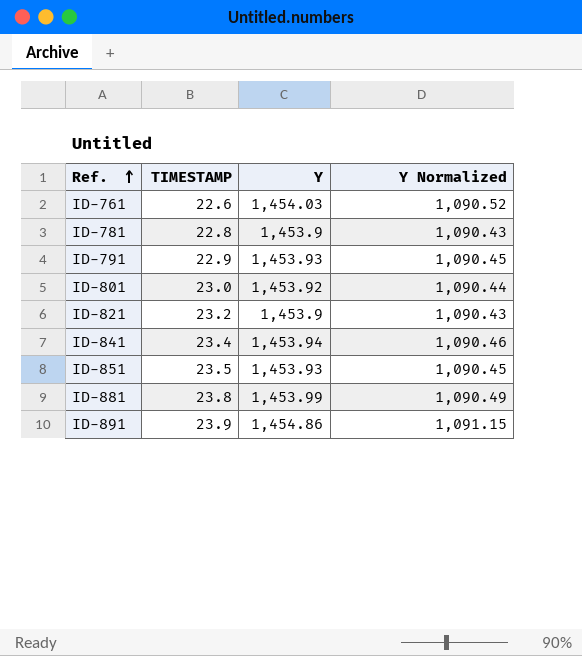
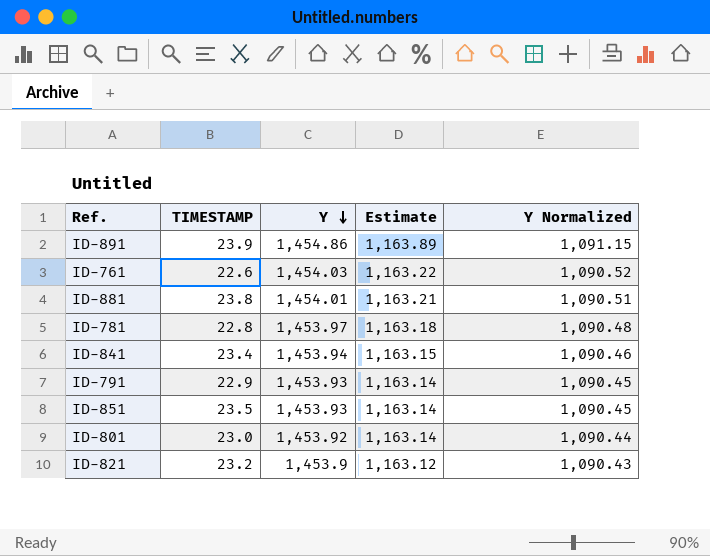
row order: Ref. ascending -> Y descending
column Estimate | formula: none -> [Y] * 0.8
ID-881 | Y: 1,453.99 -> 1,454.01
ID-881 | Y Normalized: 1,090.49 -> 1,090.51
ID-781 | Y: 1,453.9 -> 1,453.97
ID-781 | Y Normalized: 1,090.43 -> 1,090.48

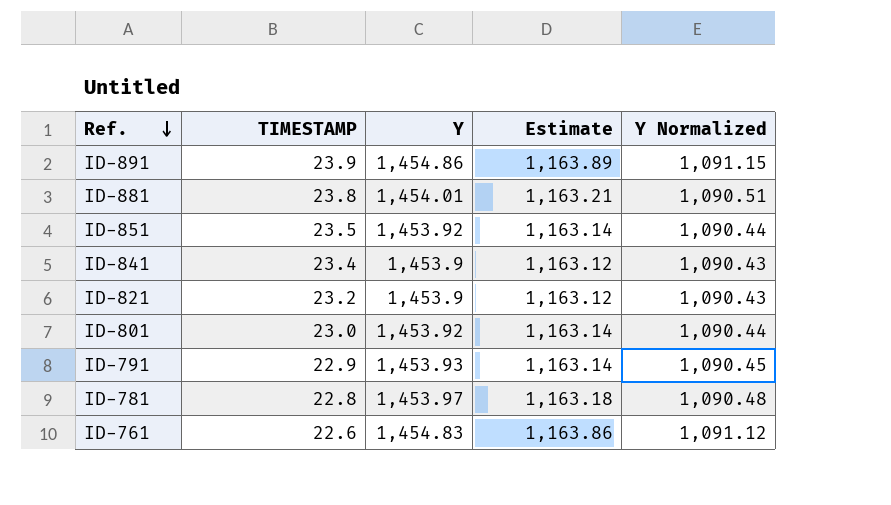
row order: Y descending -> Ref. descending
ID-851 | Y: 1,453.93 -> 1,453.92
ID-851 | Y Normalized: 1,090.45 -> 1,090.44
ID-841 | Y: 1,453.94 -> 1,453.9
ID-841 | Estimate: 1,163.15 -> 1,163.12
ID-841 | Y Normalized: 1,090.46 -> 1,090.43
ID-761 | Y: 1,454.03 -> 1,454.83
ID-761 | Estimate: 1,163.22 -> 1,163.86
ID-761 | Y Normalized: 1,090.52 -> 1,091.12

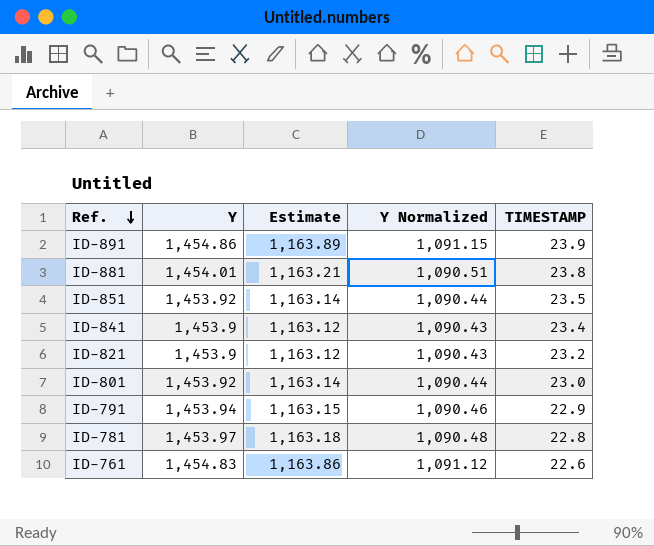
column TIMESTAMP | position: 2 -> 5
ID-791 | Y: 1,453.93 -> 1,453.94
ID-791 | Estimate: 1,163.14 -> 1,163.15
ID-791 | Y Normalized: 1,090.45 -> 1,090.46

